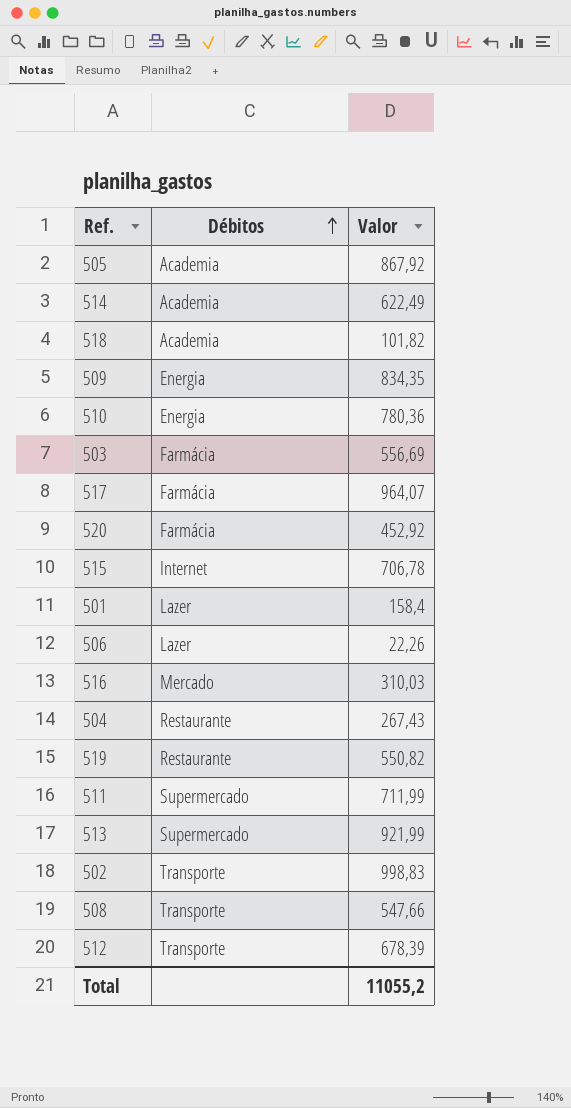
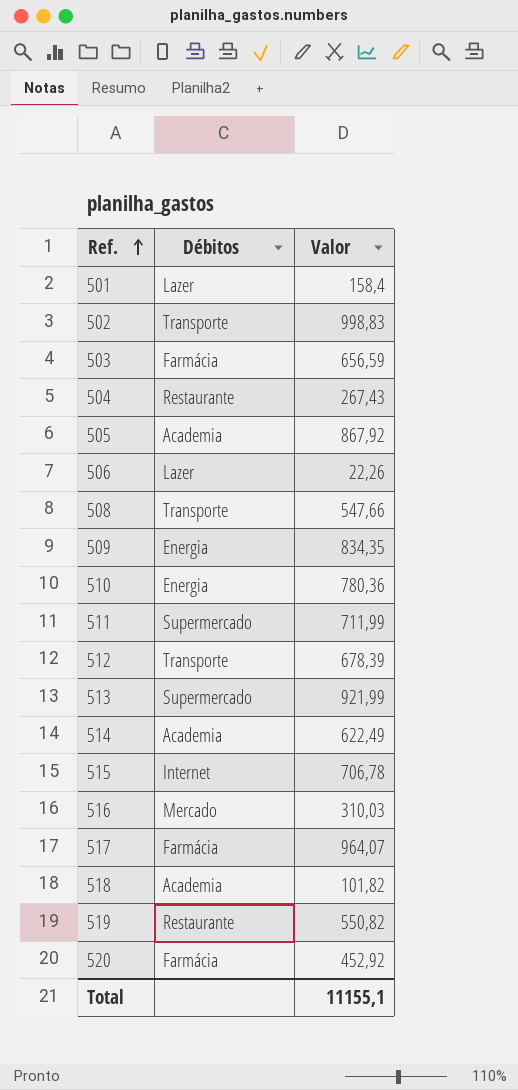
row order: Débitos ascending -> Ref. ascending
503 | Valor: 556,69 -> 656,59
Total | Valor: 11055,2 -> 11155,1

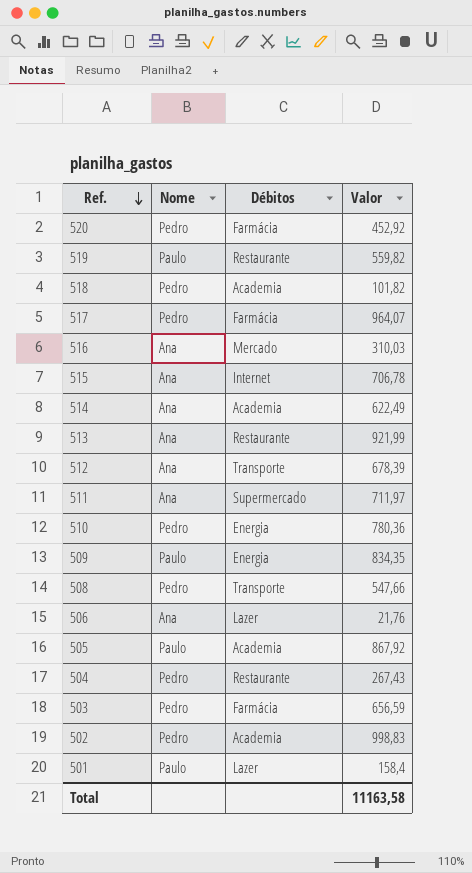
row order: Ref. ascending -> Ref. descending
column Nome | position: none -> 2
519 | Valor: 550,82 -> 559,82
513 | Débitos: Supermercado -> Restaurante
511 | Valor: 711,99 -> 711,97
506 | Valor: 22,26 -> 21,76
502 | Débitos: Transporte -> Academia
Total | Valor: 11155,1 -> 11163,58

